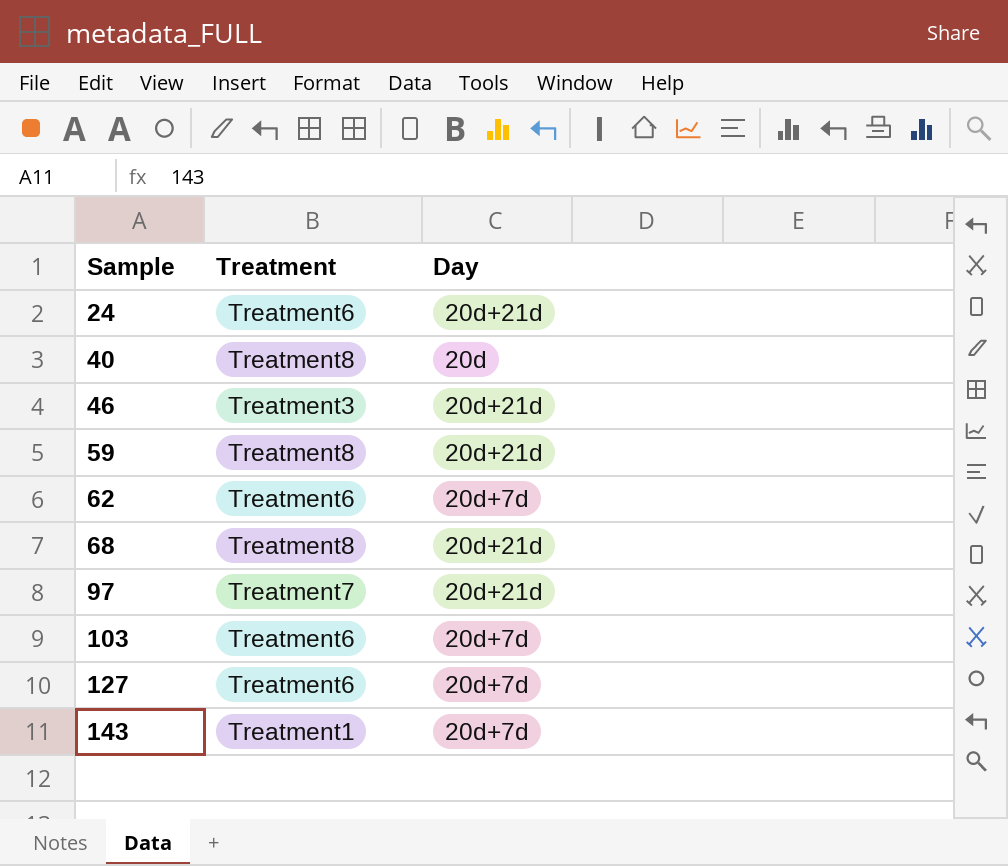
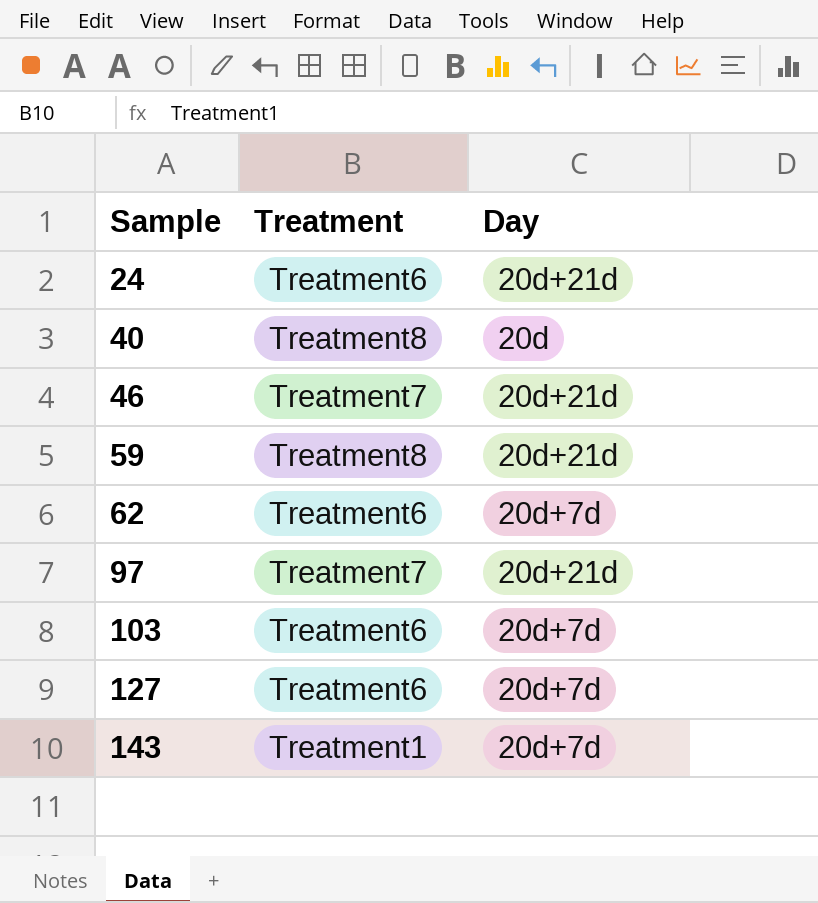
row 68: Treatment8 | 20d+21d -> none
46 | Treatment: Treatment3 -> Treatment7

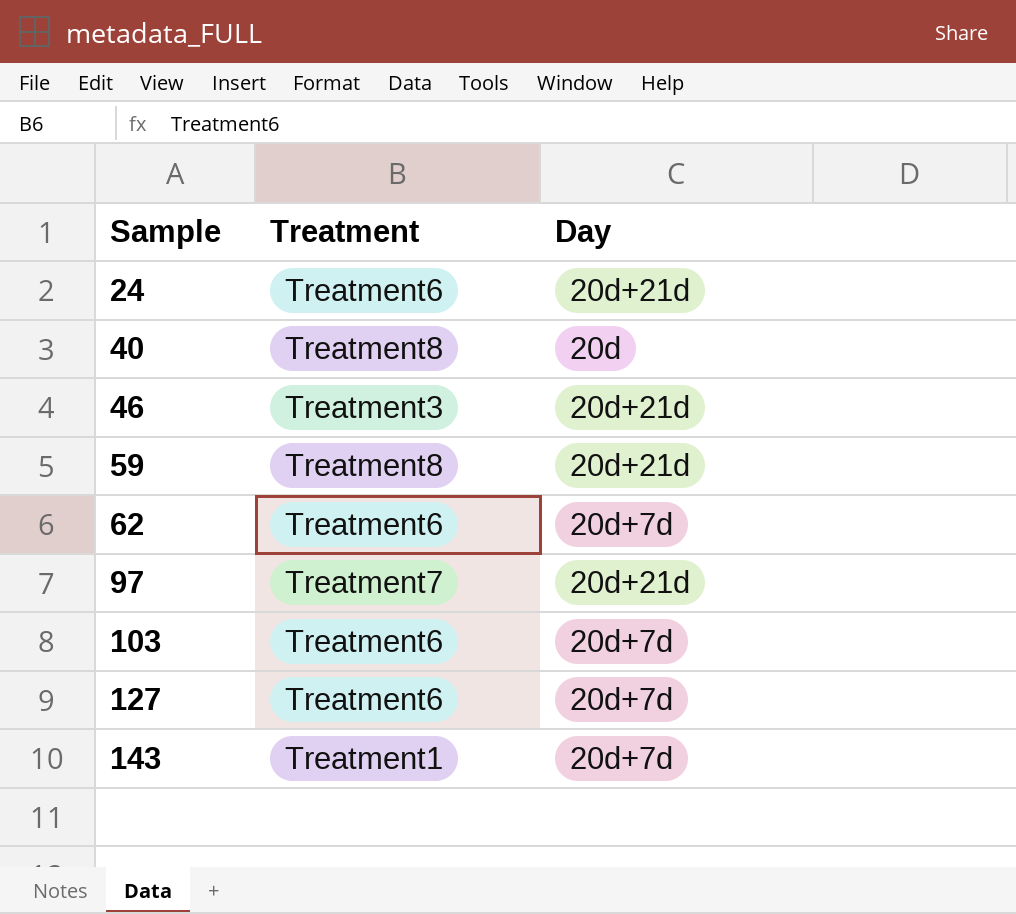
46 | Treatment: Treatment7 -> Treatment3

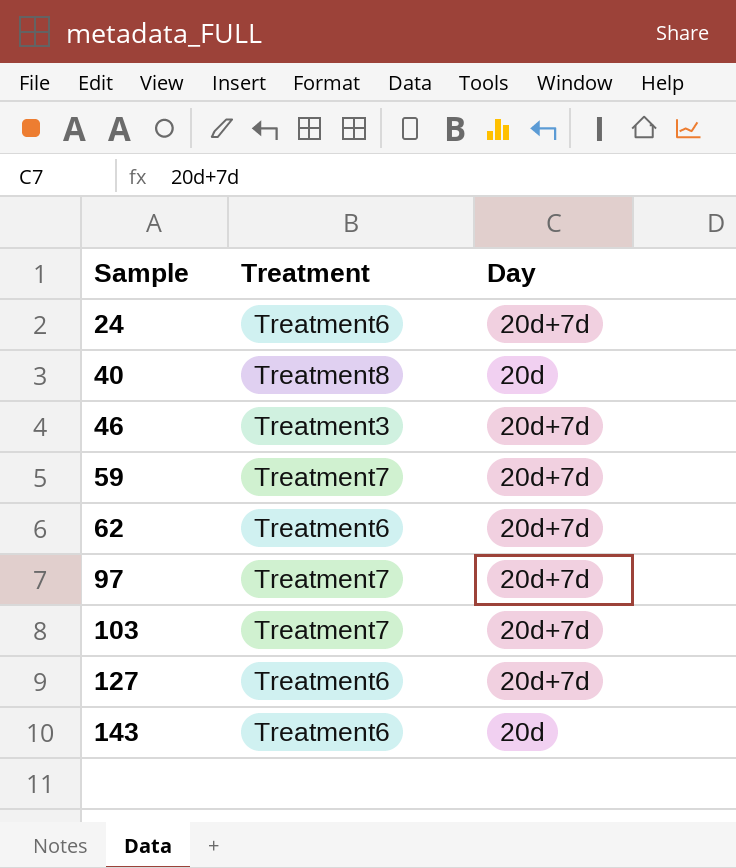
24 | Day: 20d+21d -> 20d+7d
46 | Day: 20d+21d -> 20d+7d
59 | Treatment: Treatment8 -> Treatment7
59 | Day: 20d+21d -> 20d+7d
97 | Day: 20d+21d -> 20d+7d
103 | Treatment: Treatment6 -> Treatment7
143 | Treatment: Treatment1 -> Treatment6
143 | Day: 20d+7d -> 20d

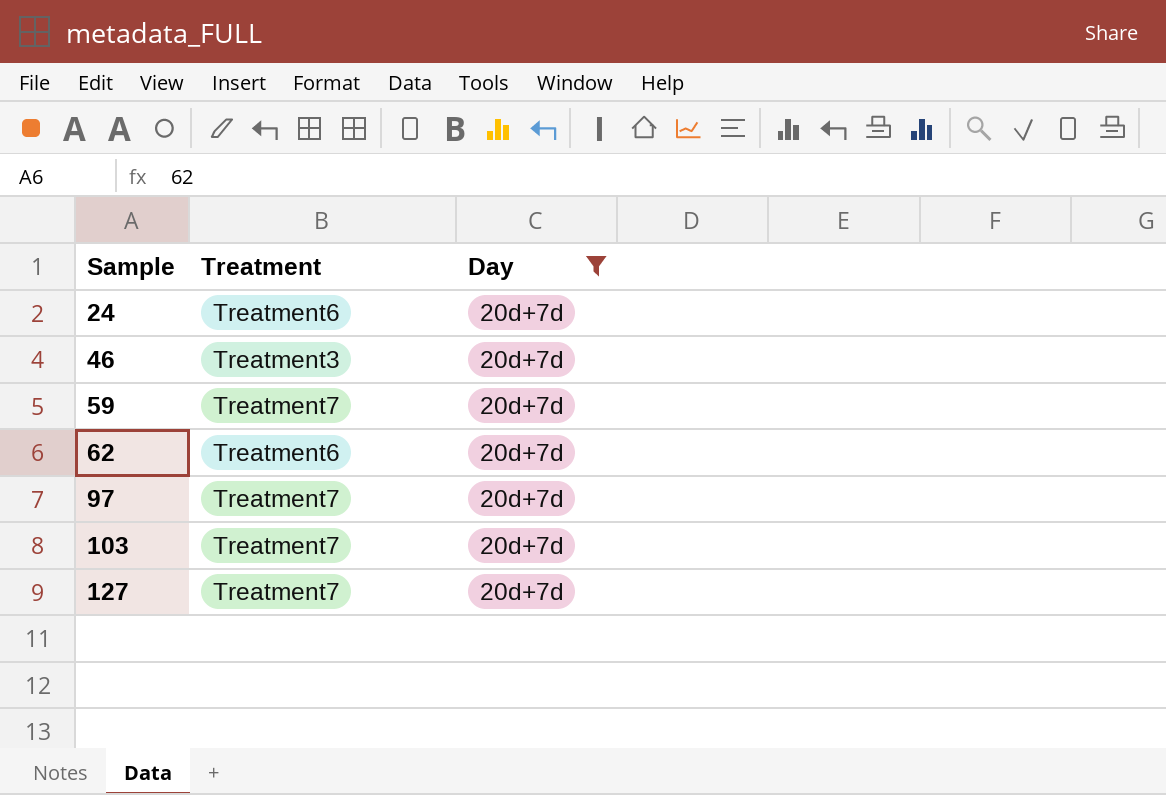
filter: none -> Day = 20d+7d
127 | Treatment: Treatment6 -> Treatment7

